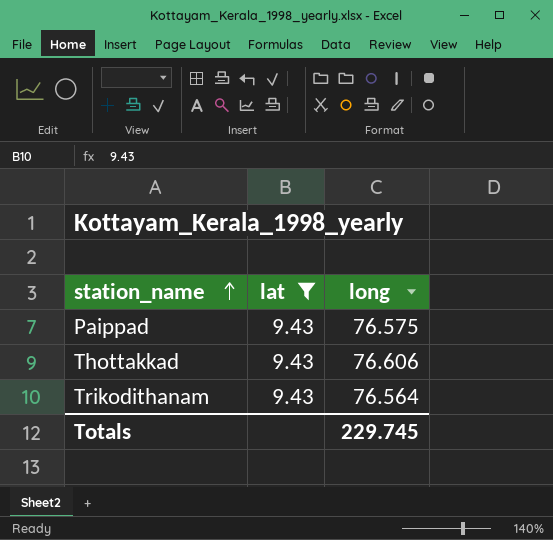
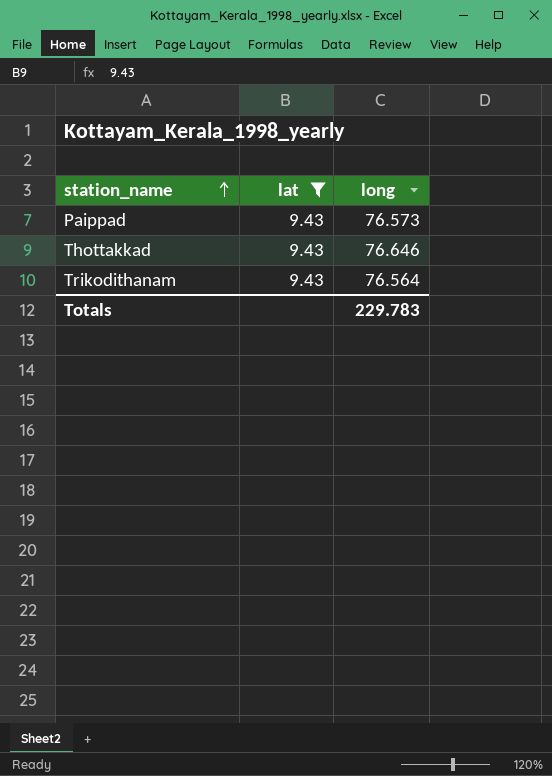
Paippad | long: 76.575 -> 76.573
Thottakkad | long: 76.606 -> 76.646
Totals | long: 229.745 -> 229.783

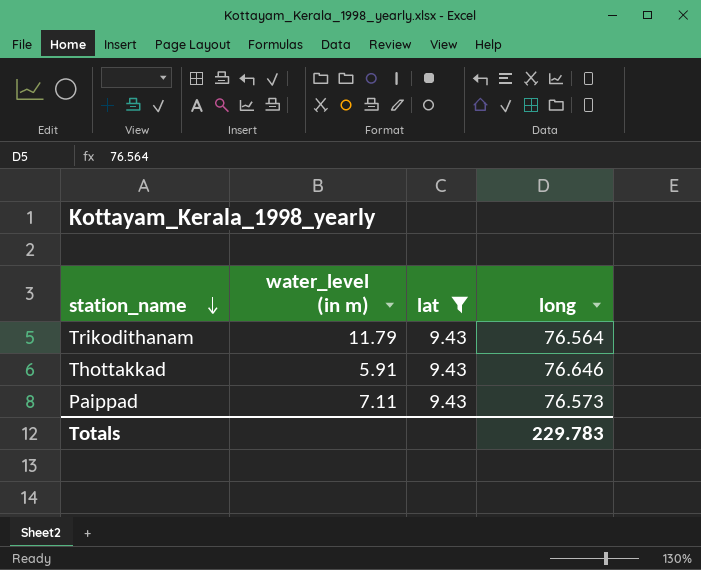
row order: station_name ascending -> station_name descending
column water_level (in m) | position: none -> 2

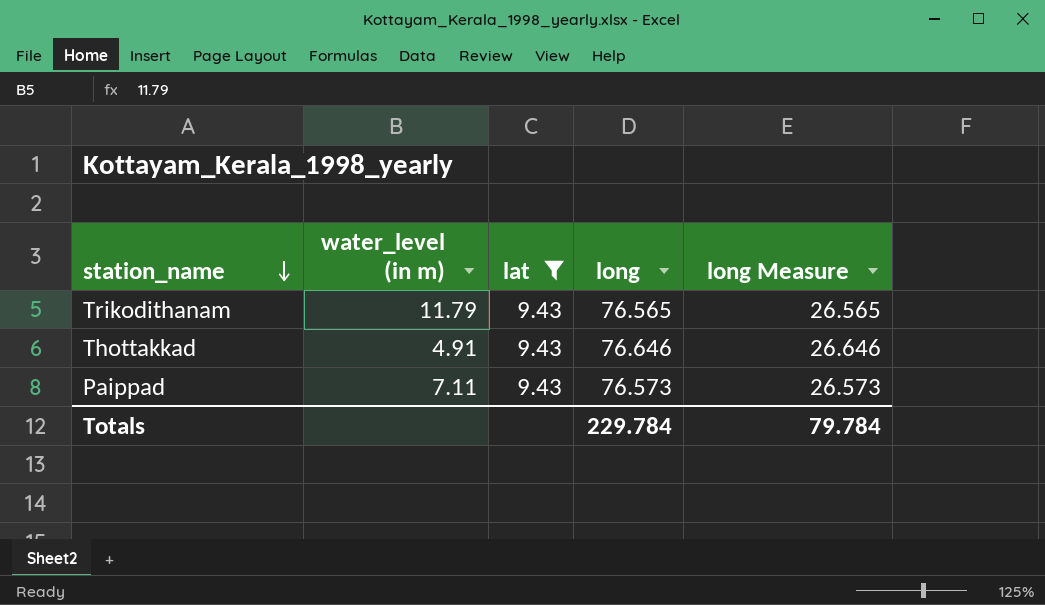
column long Measure | formula: none -> [long] - 50
Trikodithanam | long: 76.564 -> 76.565
Thottakkad | water_level (in m): 5.91 -> 4.91
Totals | long: 229.783 -> 229.784

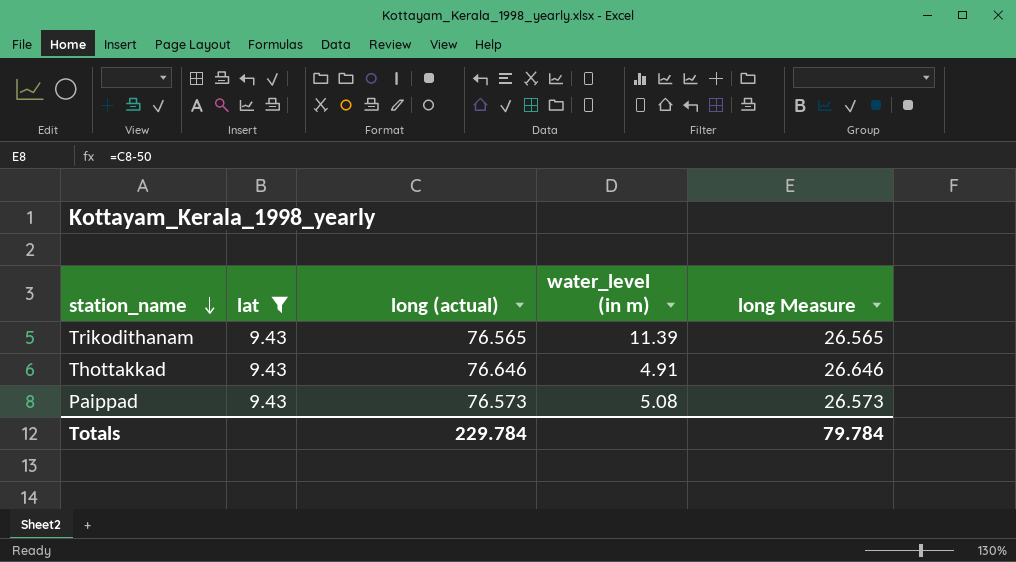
column name: long -> long (actual)
column water_level (in m) | position: 2 -> 4
Trikodithanam | water_level (in m): 11.79 -> 11.39
Paippad | water_level (in m): 7.11 -> 5.08

